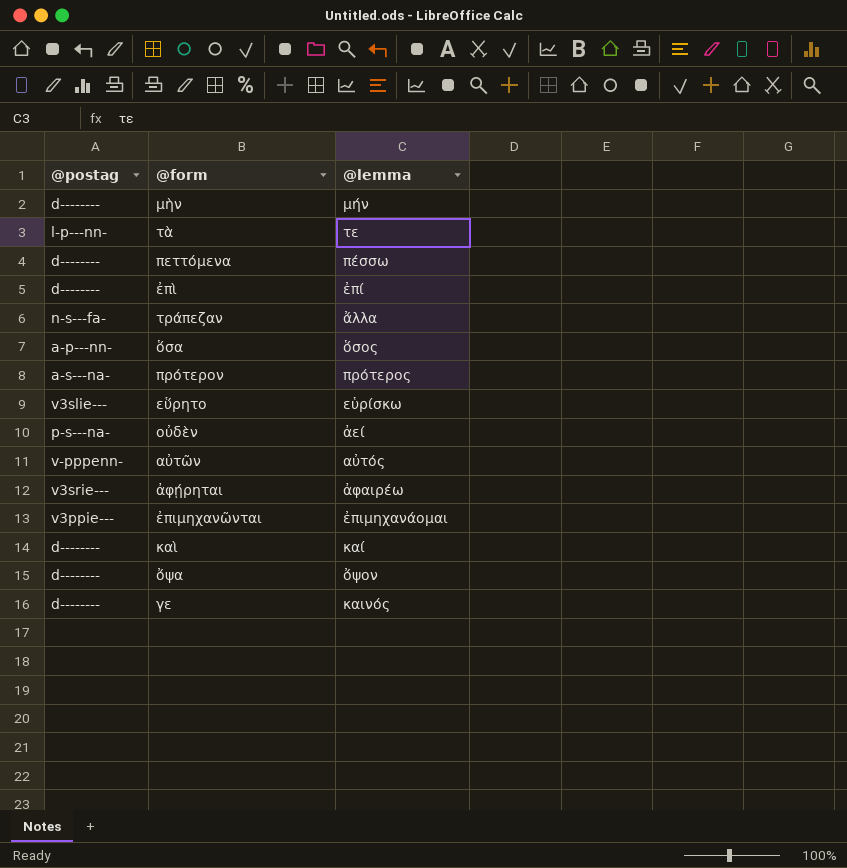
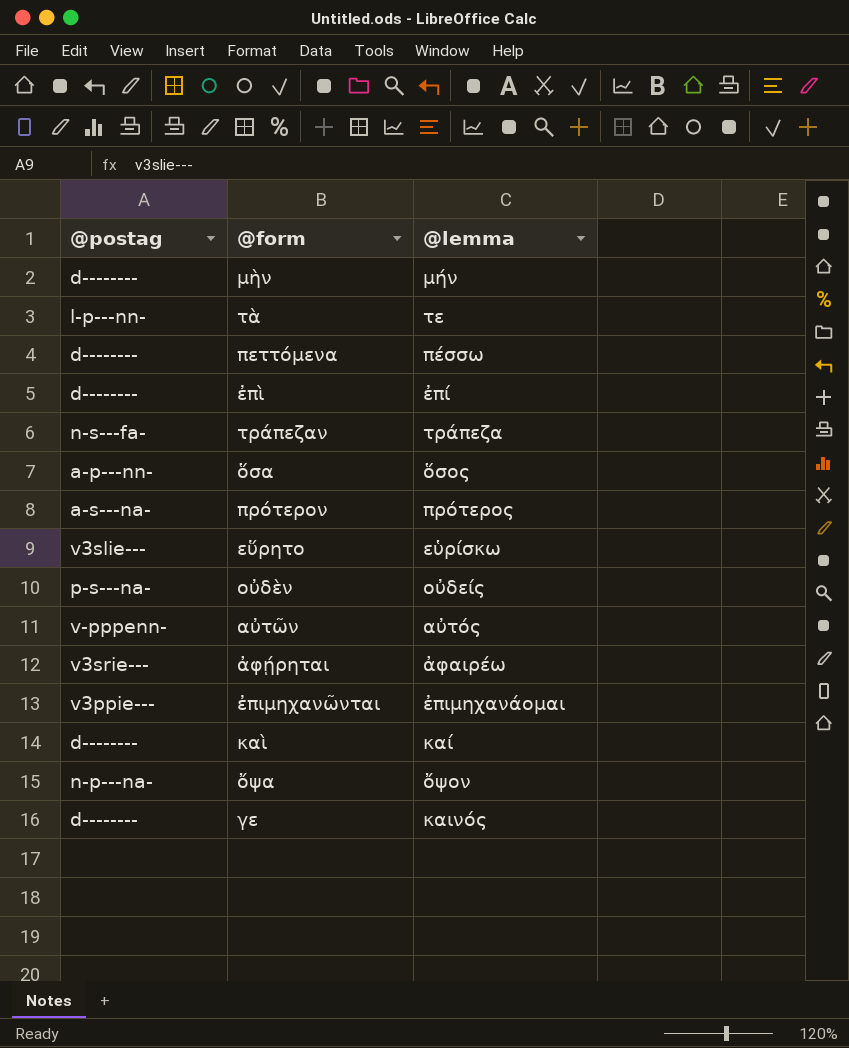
τράπεζαν | @lemma: ἄλλα -> τράπεζα
οὐδὲν | @lemma: ἀεί -> οὐδείς
ὄψα | @postag: d-------- -> n-p---na-

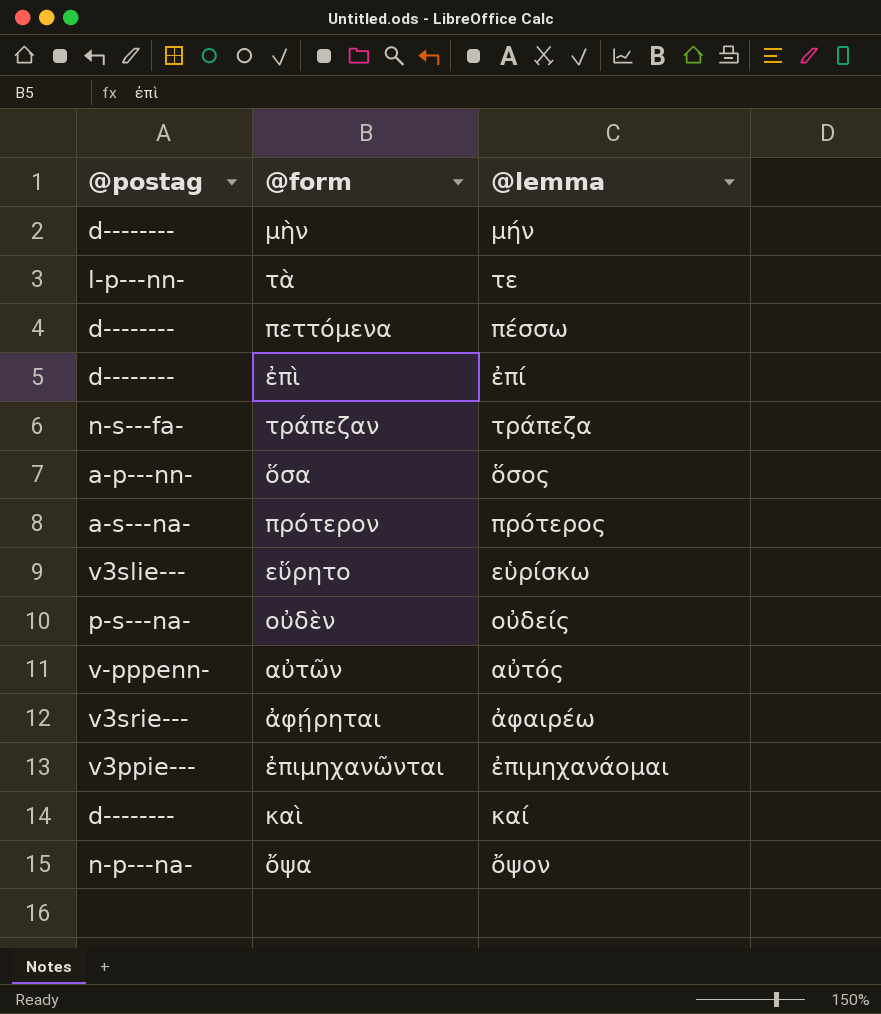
row γε: d-------- | καινός -> none

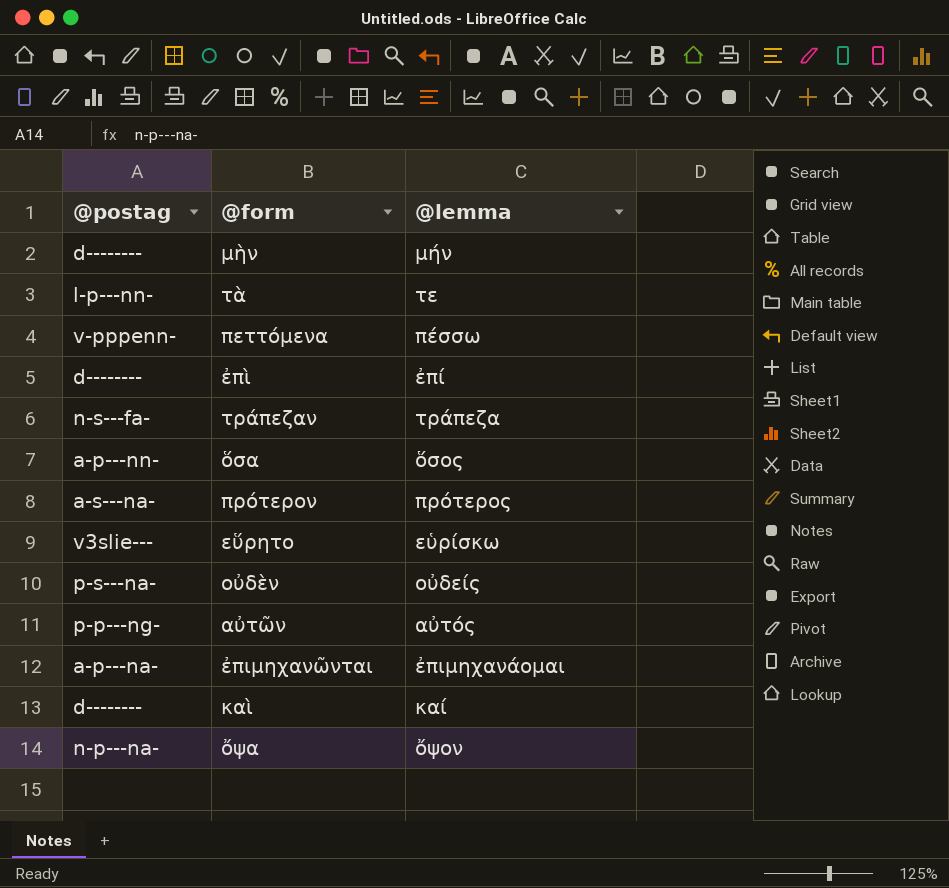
row ἀφῄρηται: v3srie--- | ἀφαιρέω -> none
πεττόμενα | @postag: d-------- -> v-pppenn-
αὐτῶν | @postag: v-pppenn- -> p-p---ng-
ἐπιμηχανῶνται | @postag: v3ppie--- -> a-p---na-

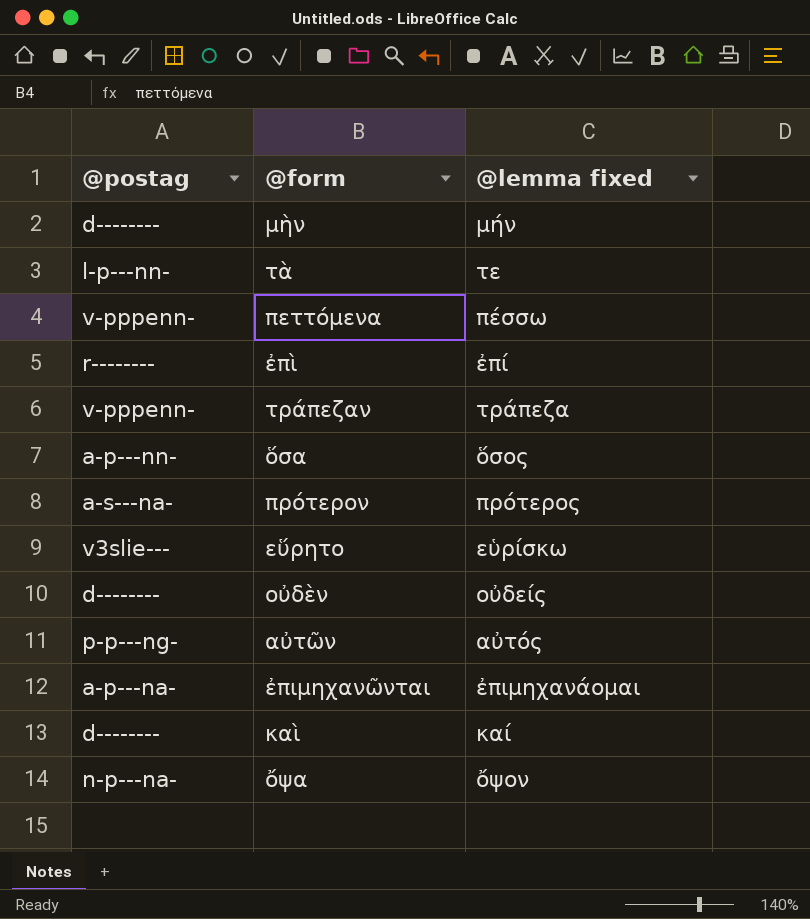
column name: @lemma -> @lemma fixed
ἐπὶ | @postag: d-------- -> r--------
τράπεζαν | @postag: n-s---fa- -> v-pppenn-
οὐδὲν | @postag: p-s---na- -> d--------

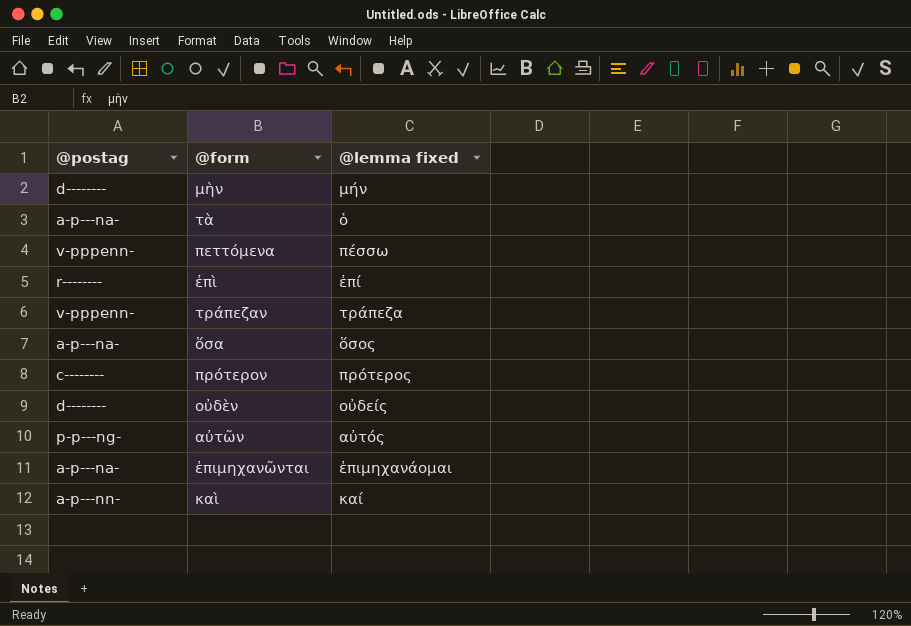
row εὕρητο: v3slie--- | εὑρίσκω -> none
row ὄψα: n-p---na- | ὄψον -> none
τὰ | @postag: l-p---nn- -> a-p---na-
τὰ | @lemma fixed: τε -> ὁ
ὅσα | @postag: a-p---nn- -> a-p---na-
πρότερον | @postag: a-s---na- -> c--------
καὶ | @postag: d-------- -> a-p---nn-

